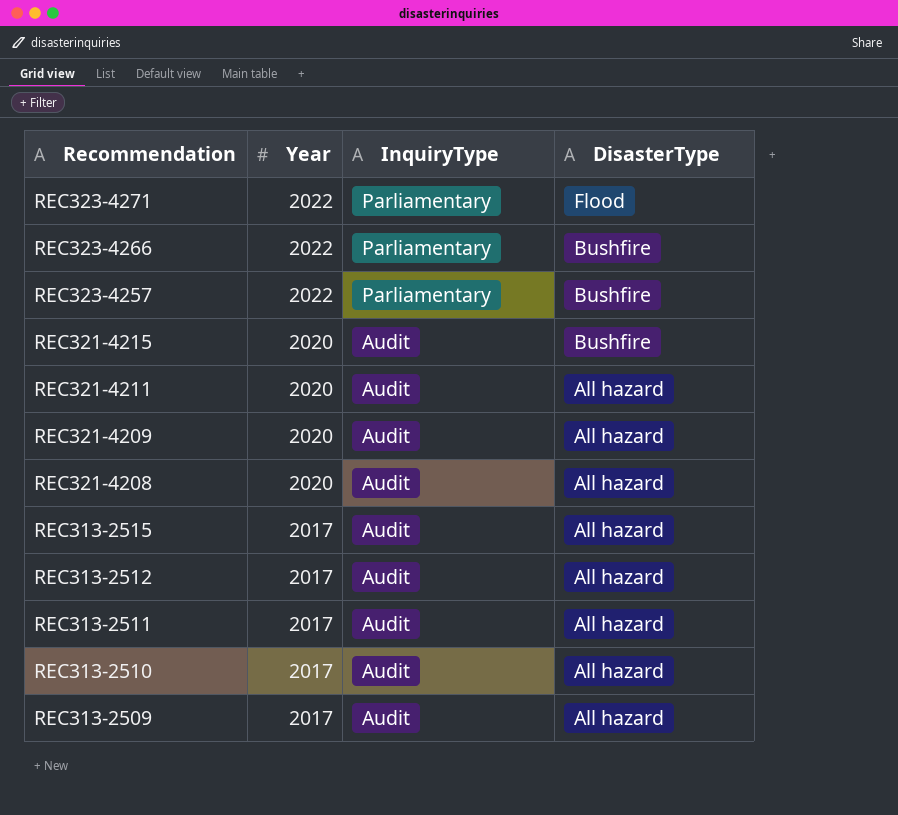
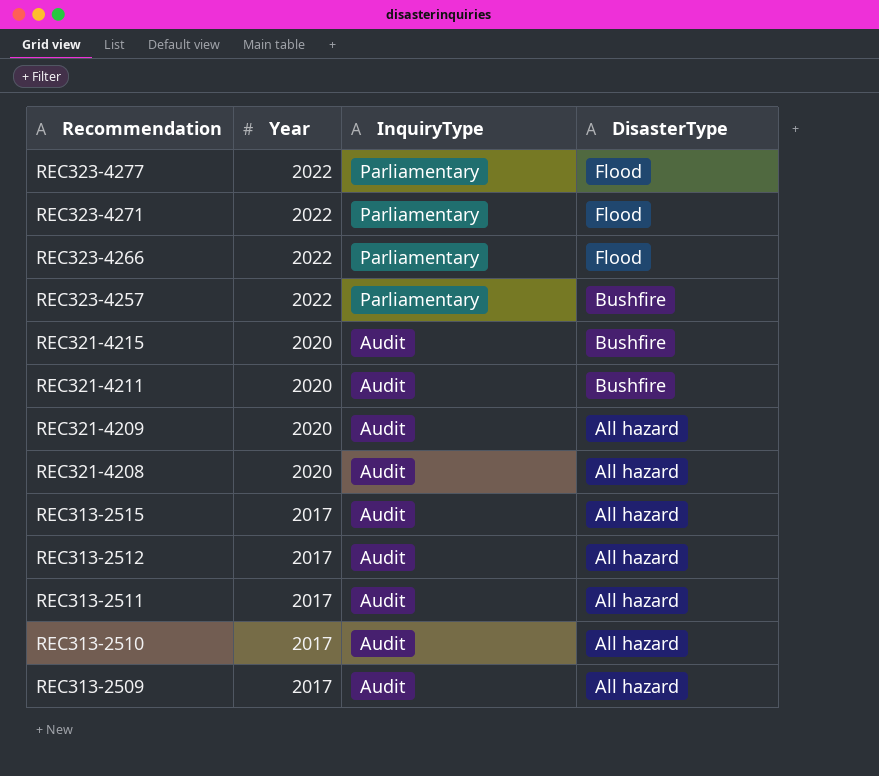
row REC323-4277: none -> 2022 | Parliamentary | Flood
REC323-4266 | DisasterType: Bushfire -> Flood
REC321-4211 | DisasterType: All hazard -> Bushfire

